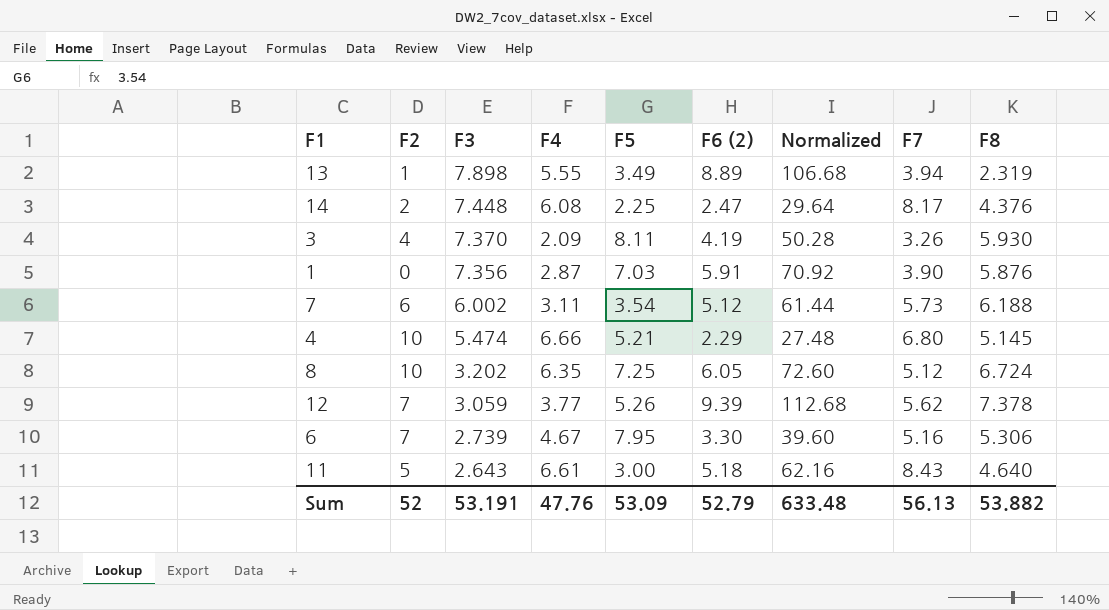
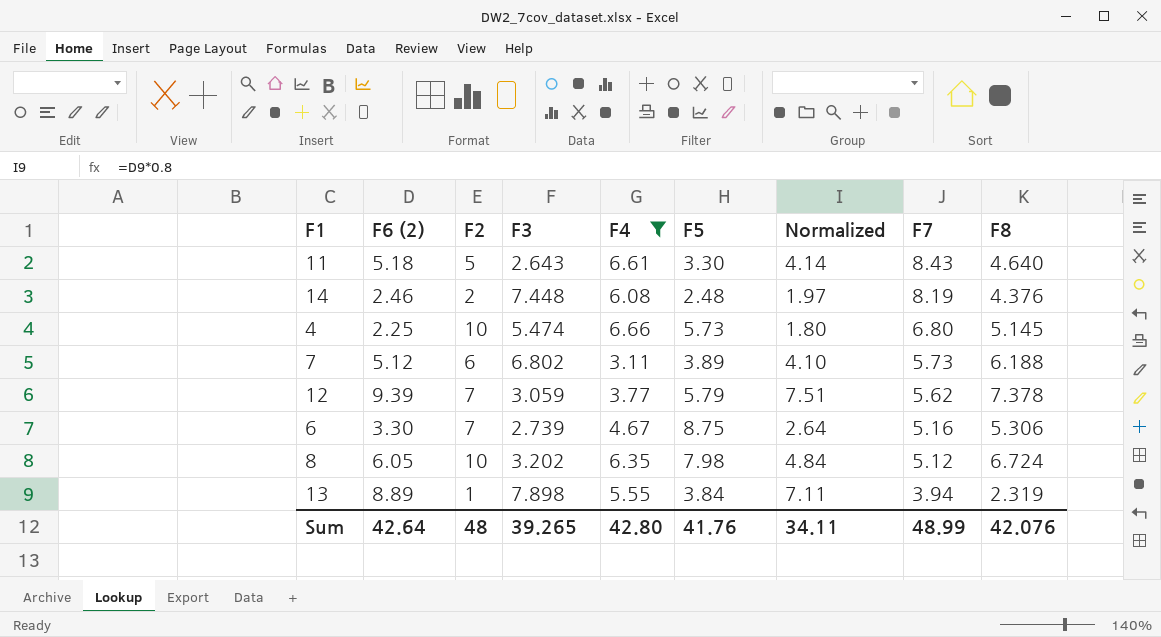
filter: none -> F4 >= 3.11
row order: F3 descending -> F7 descending
column F6 (2) | position: 6 -> 2
column Normalized | formula: [F6 (2)] * 12 -> [F6 (2)] * 0.8
11 | F5: 3.00 -> 3.30
14 | F6 (2): 2.47 -> 2.46
14 | F5: 2.25 -> 2.48
14 | F7: 8.17 -> 8.19
4 | F6 (2): 2.29 -> 2.25
4 | F5: 5.21 -> 5.73
7 | F3: 6.002 -> 6.802
7 | F5: 3.54 -> 3.89
12 | F5: 5.26 -> 5.79
6 | F5: 7.95 -> 8.75
8 | F5: 7.25 -> 7.98
13 | F5: 3.49 -> 3.84
Sum | F6 (2): 52.79 -> 42.64
Sum | F2: 52 -> 48
Sum | F3: 53.191 -> 39.265
Sum | F4: 47.76 -> 42.80
Sum | F5: 53.09 -> 41.76
Sum | Normalized: 633.48 -> 34.11
Sum | F7: 56.13 -> 48.99
Sum | F8: 53.882 -> 42.076

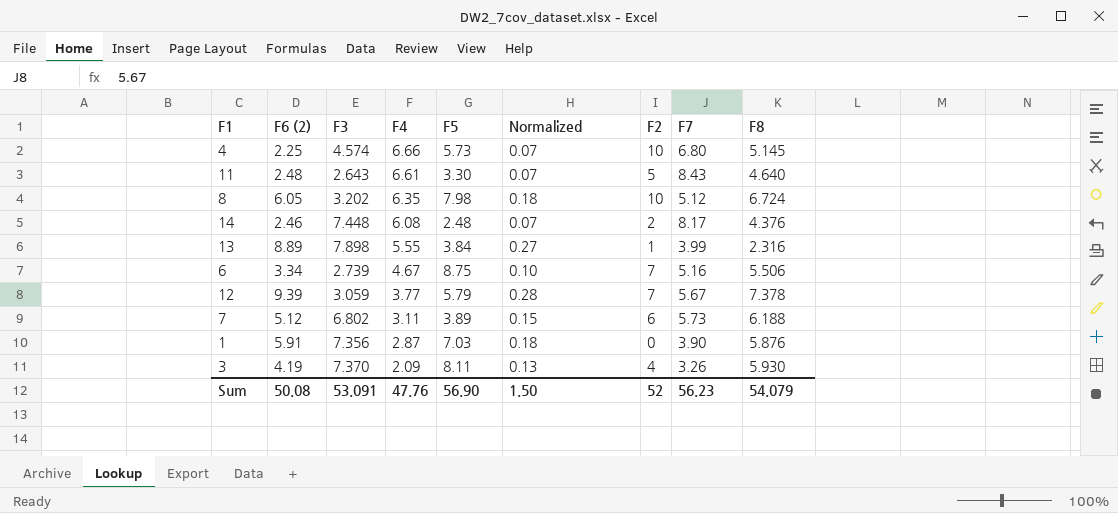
filter: F4 >= 3.11 -> none
row order: F7 descending -> F4 descending
column Normalized | formula: [F6 (2)] * 0.8 -> [F6 (2)] * 0.03
column F2 | position: 3 -> 7
4 | F3: 5.474 -> 4.574
11 | F6 (2): 5.18 -> 2.48
14 | F7: 8.19 -> 8.17
13 | F7: 3.94 -> 3.99
13 | F8: 2.319 -> 2.316
6 | F6 (2): 3.30 -> 3.34
6 | F8: 5.306 -> 5.506
12 | F7: 5.62 -> 5.67
Sum | F6 (2): 42.64 -> 50.08
Sum | F3: 39.265 -> 53.091
Sum | F4: 42.80 -> 47.76
Sum | F5: 41.76 -> 56.90
Sum | Normalized: 34.11 -> 1.50
Sum | F2: 48 -> 52
Sum | F7: 48.99 -> 56.23
Sum | F8: 42.076 -> 54.079

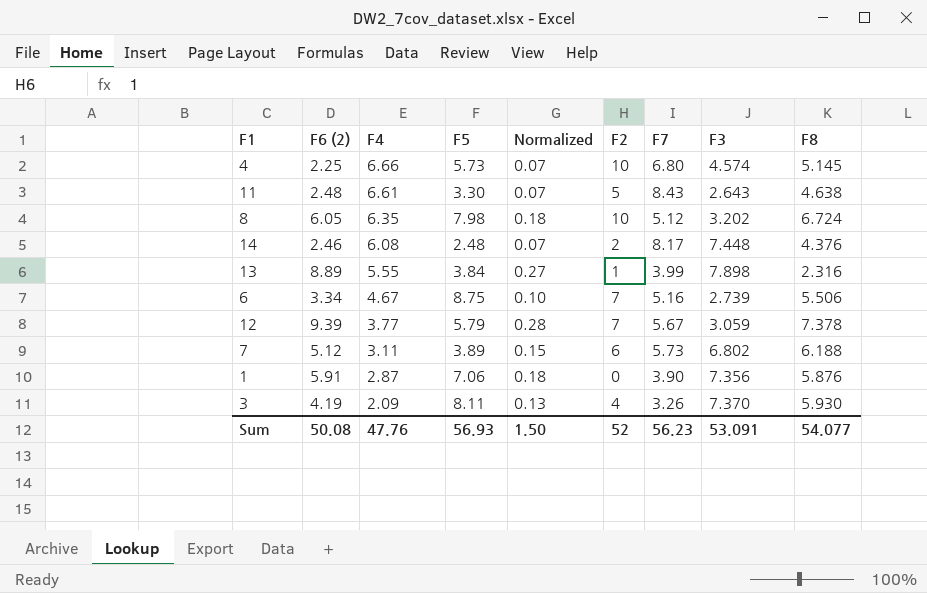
column F3 | position: 3 -> 8
11 | F8: 4.640 -> 4.638
1 | F5: 7.03 -> 7.06
Sum | F5: 56.90 -> 56.93
Sum | F8: 54.079 -> 54.077

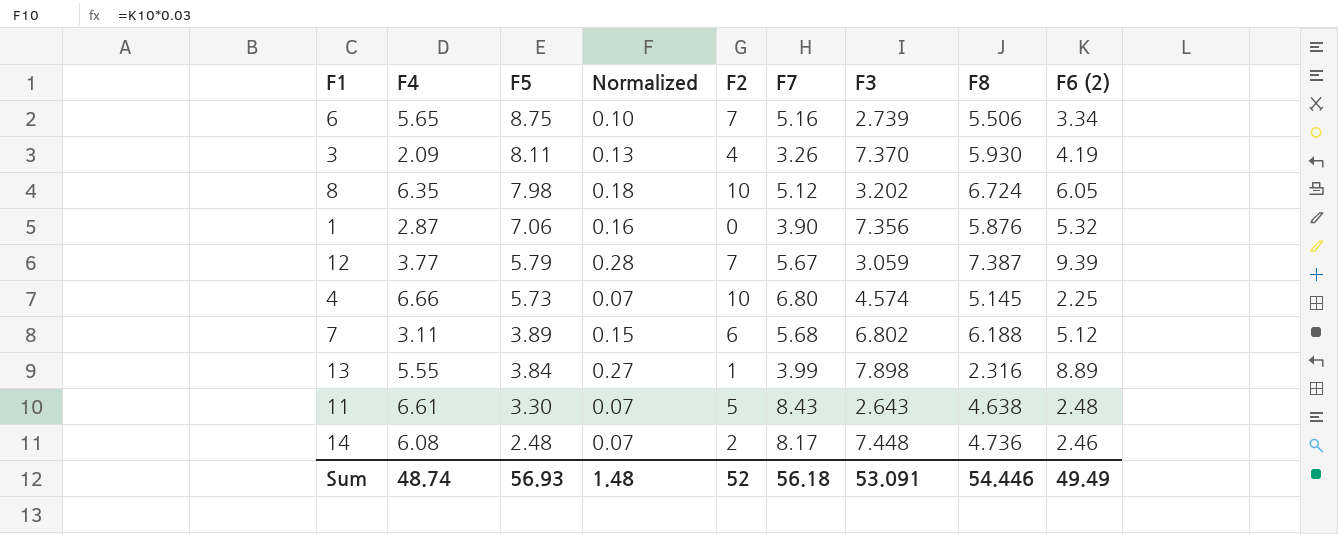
row order: F4 descending -> F5 descending
column F6 (2) | position: 2 -> 9
6 | F4: 4.67 -> 5.65
1 | Normalized: 0.18 -> 0.16
1 | F6 (2): 5.91 -> 5.32
12 | F8: 7.378 -> 7.387
7 | F7: 5.73 -> 5.68
14 | F8: 4.376 -> 4.736
Sum | F4: 47.76 -> 48.74
Sum | Normalized: 1.50 -> 1.48
Sum | F7: 56.23 -> 56.18
Sum | F8: 54.077 -> 54.446
Sum | F6 (2): 50.08 -> 49.49

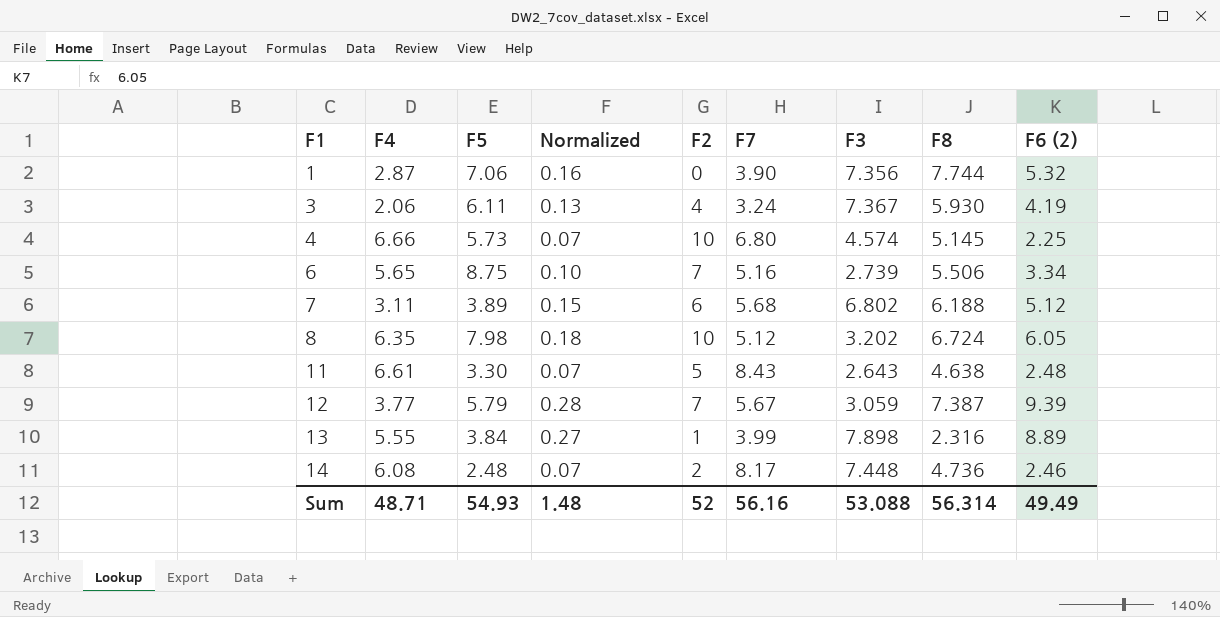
row order: F5 descending -> F1 ascending
1 | F8: 5.876 -> 7.744
3 | F4: 2.09 -> 2.06
3 | F5: 8.11 -> 6.11
3 | F7: 3.26 -> 3.24
3 | F3: 7.370 -> 7.367
Sum | F4: 48.74 -> 48.71
Sum | F5: 56.93 -> 54.93
Sum | F7: 56.18 -> 56.16
Sum | F3: 53.091 -> 53.088
Sum | F8: 54.446 -> 56.314

